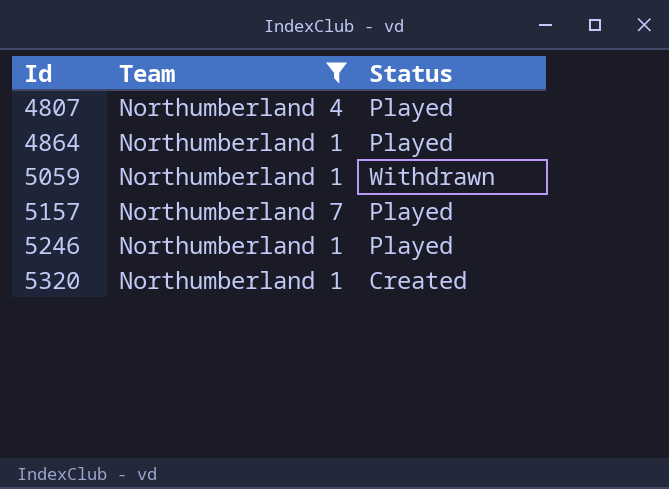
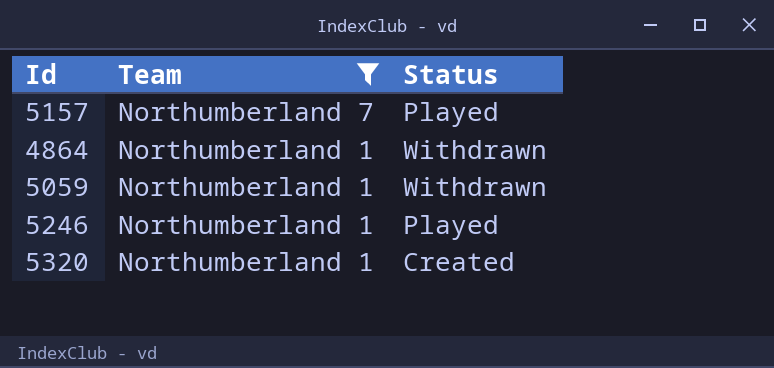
row order: Id ascending -> Team descending
row 4807: Northumberland 4 | Played -> none
4864 | Status: Played -> Withdrawn

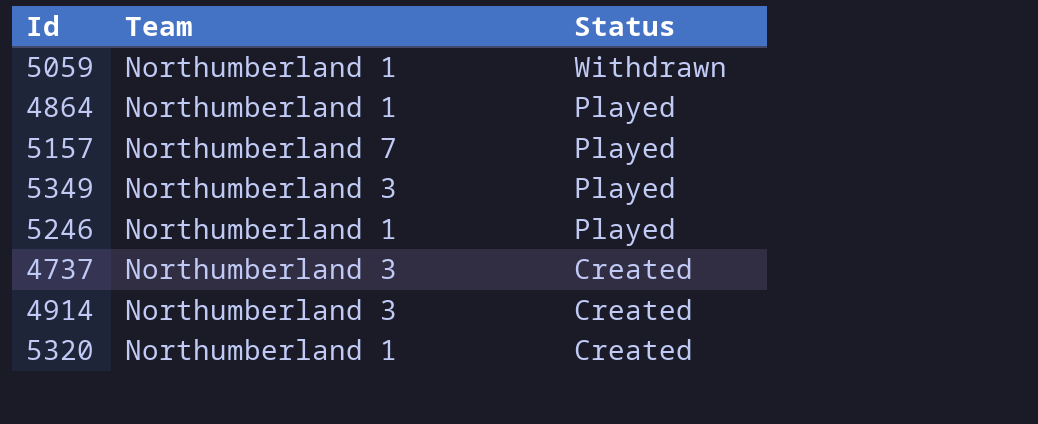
filter: Team != Northumberland 3 -> none
row order: Team descending -> Status descending
4864 | Status: Withdrawn -> Played

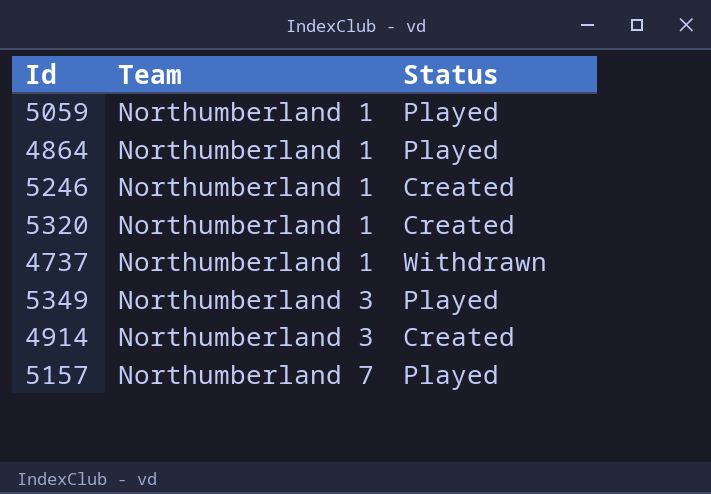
row order: Status descending -> Team ascending
5059 | Status: Withdrawn -> Played
5246 | Status: Played -> Created
4737 | Team: Northumberland 3 -> Northumberland 1
4737 | Status: Created -> Withdrawn

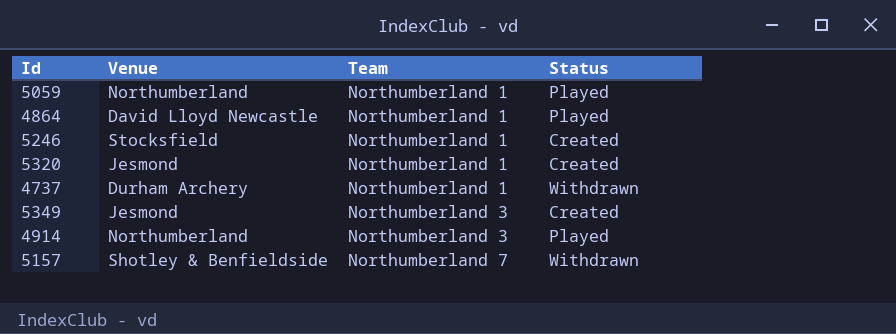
column Venue | position: none -> 2
5349 | Status: Played -> Created
4914 | Status: Created -> Played
5157 | Status: Played -> Withdrawn

